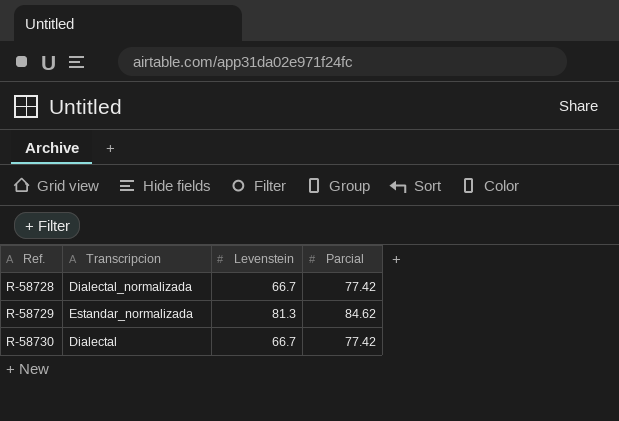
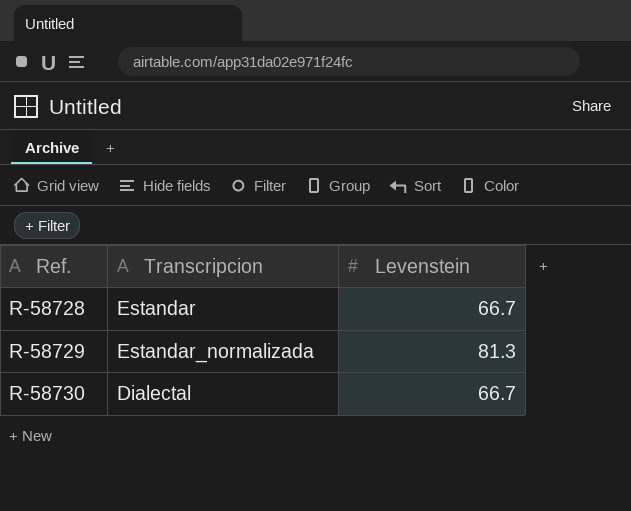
column Parcial | position: 4 -> none
R-58728 | Transcripcion: Dialectal_normalizada -> Estandar

